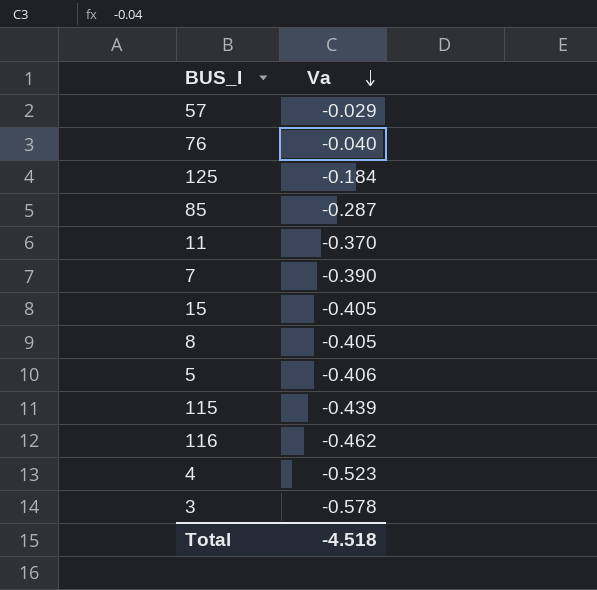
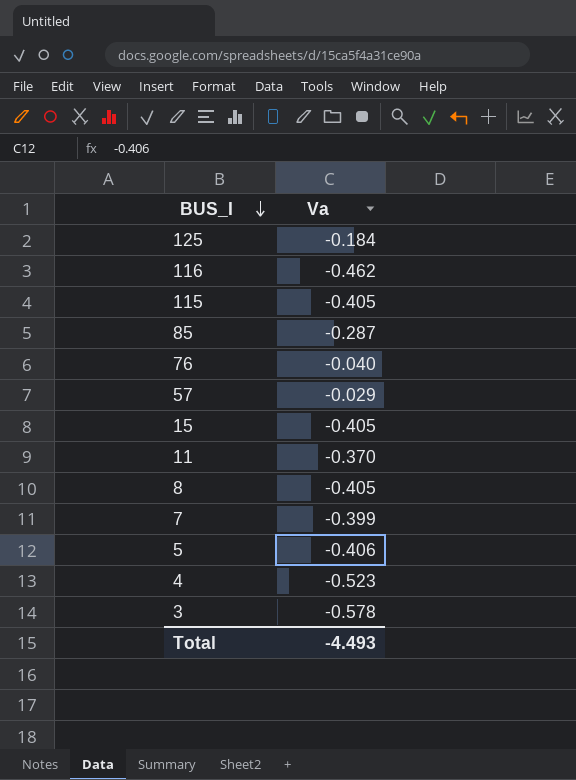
row order: Va descending -> BUS_I descending
115 | Va: -0.439 -> -0.405
7 | Va: -0.390 -> -0.399
Total | Va: -4.518 -> -4.493

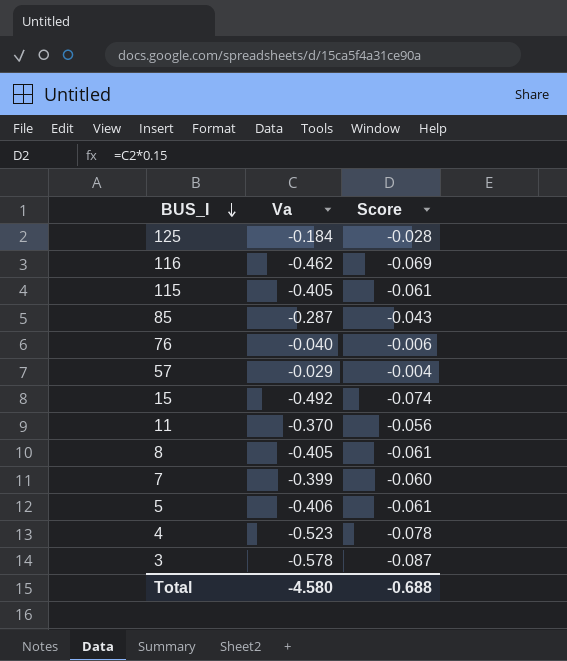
column Score | formula: none -> [Va] * 0.15
15 | Va: -0.405 -> -0.492
Total | Va: -4.493 -> -4.580

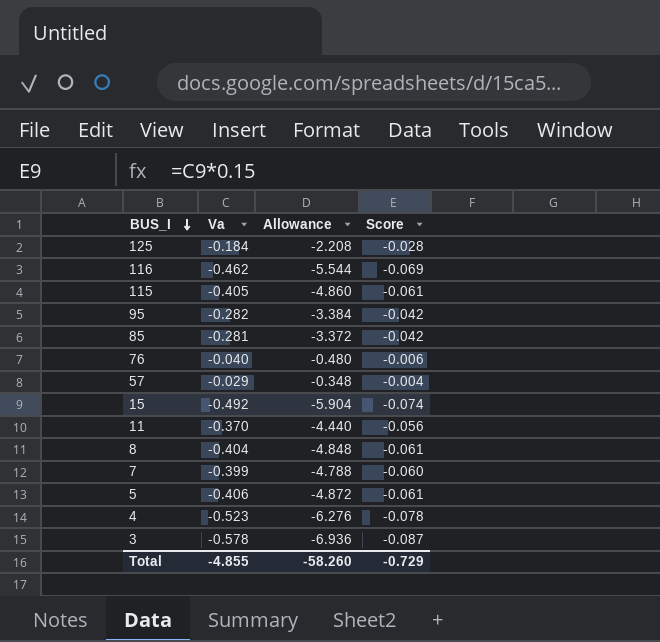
column Allowance | formula: none -> [Va] * 12
row 95: none -> -0.282 | -3.384 | -0.042
85 | Va: -0.287 -> -0.281
85 | Score: -0.043 -> -0.042
8 | Va: -0.405 -> -0.404
Total | Va: -4.580 -> -4.855
Total | Score: -0.688 -> -0.729

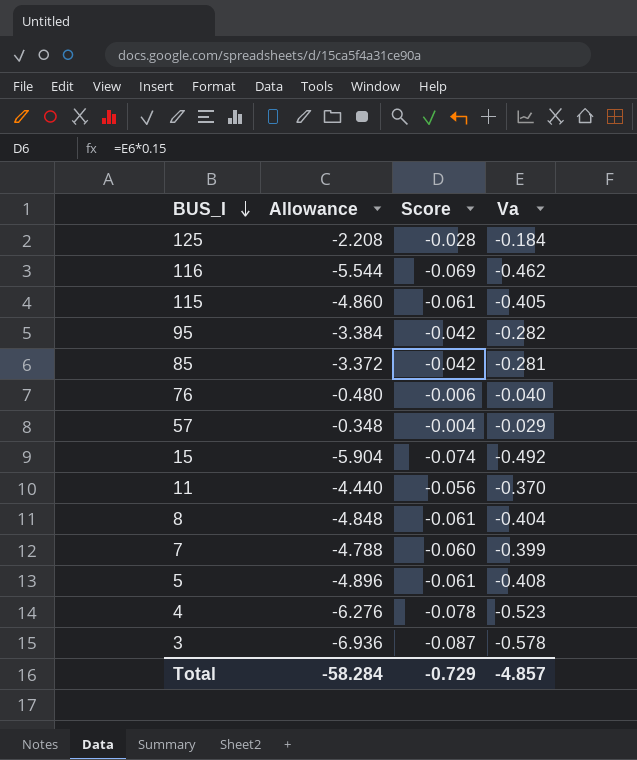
column Va | position: 2 -> 4
5 | Allowance: -4.872 -> -4.896
5 | Va: -0.406 -> -0.408
Total | Allowance: -58.260 -> -58.284
Total | Va: -4.855 -> -4.857

